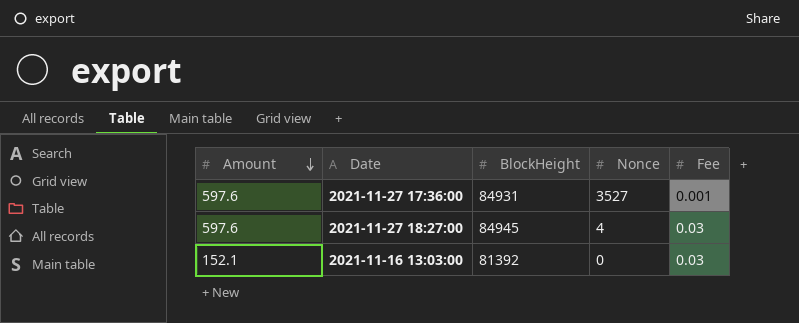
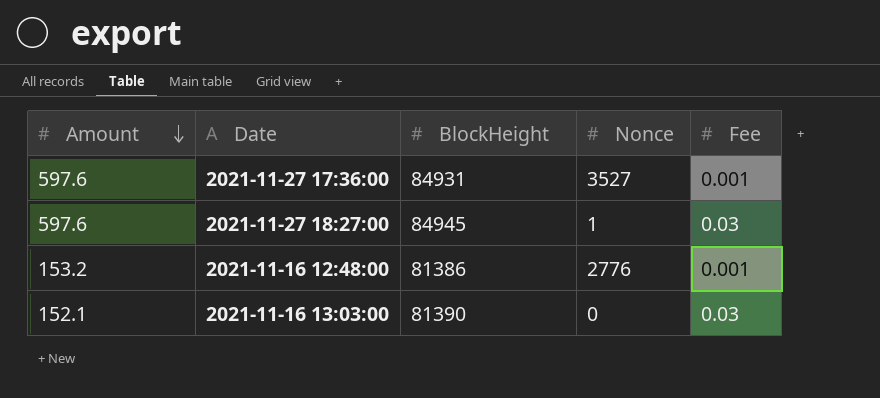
2021-11-27 18:27:00 | Nonce: 4 -> 1
row 2021-11-16 12:48:00: none -> 153.2 | 81386 | 2776 | 0.001
2021-11-16 13:03:00 | BlockHeight: 81392 -> 81390

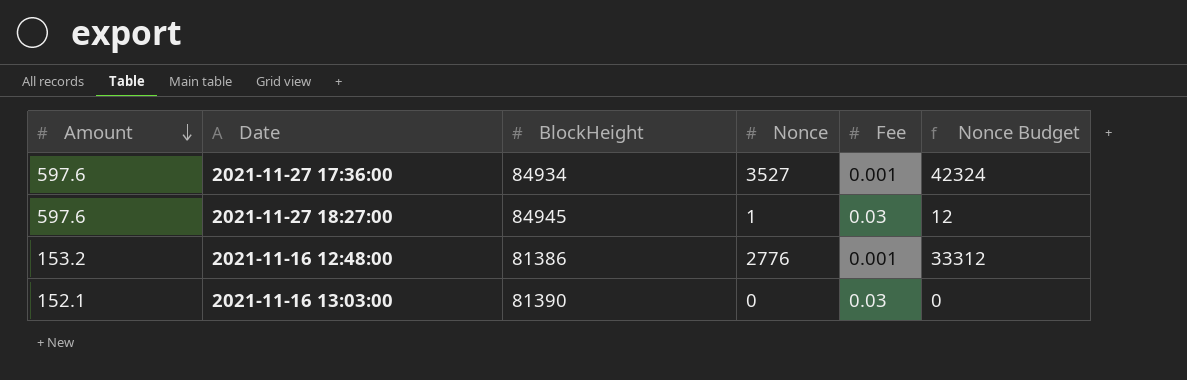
column Nonce Budget | formula: none -> [Nonce] * 12
2021-11-27 17:36:00 | BlockHeight: 84931 -> 84934

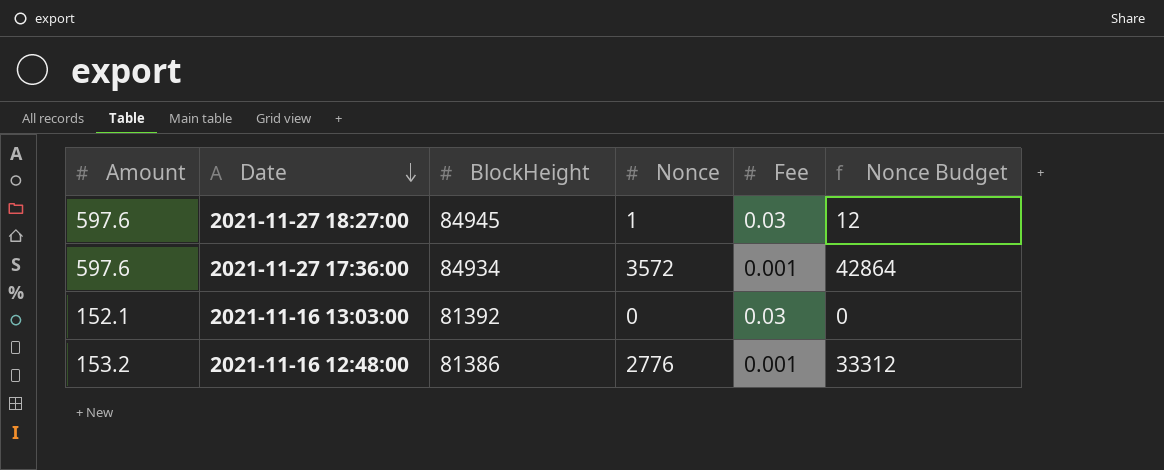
row order: Amount descending -> Date descending
2021-11-27 17:36:00 | Nonce: 3527 -> 3572
2021-11-27 17:36:00 | Nonce Budget: 42324 -> 42864
2021-11-16 13:03:00 | BlockHeight: 81390 -> 81392

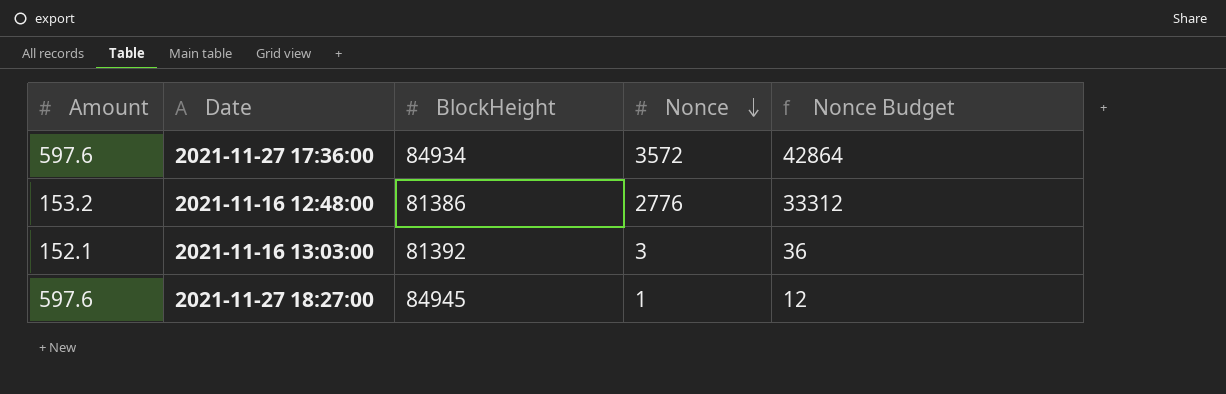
row order: Date descending -> Nonce descending
column Fee | position: 5 -> none
2021-11-16 13:03:00 | Nonce: 0 -> 3
2021-11-16 13:03:00 | Nonce Budget: 0 -> 36

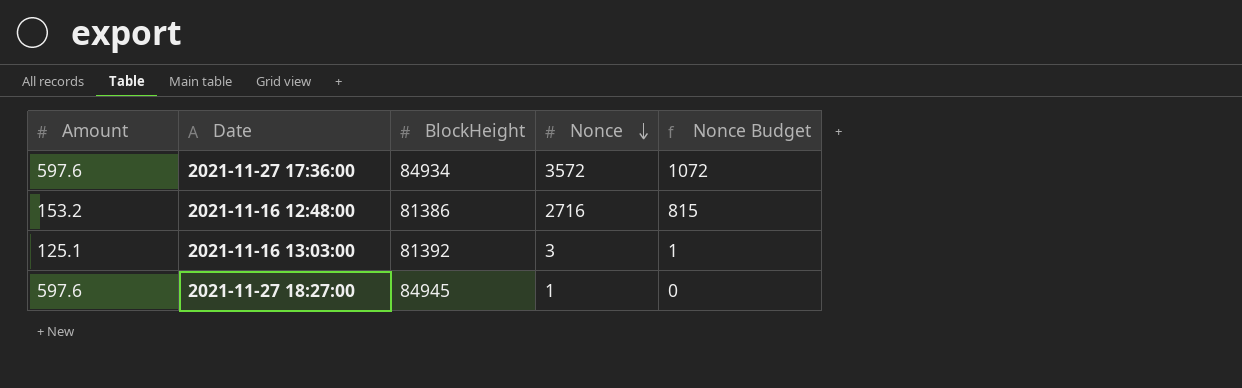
column Nonce Budget | formula: [Nonce] * 12 -> [Nonce] * 0.3
2021-11-16 12:48:00 | Nonce: 2776 -> 2716
2021-11-16 13:03:00 | Amount: 152.1 -> 125.1

